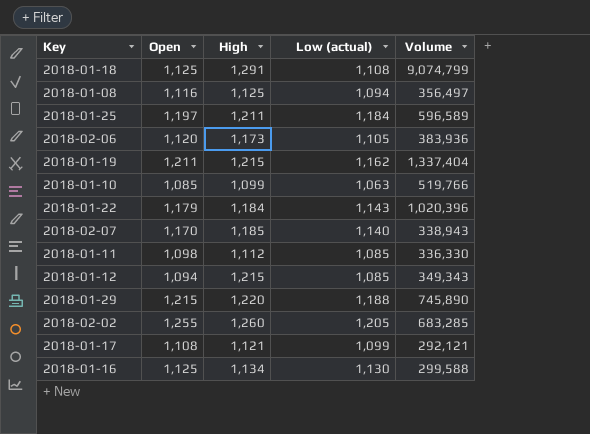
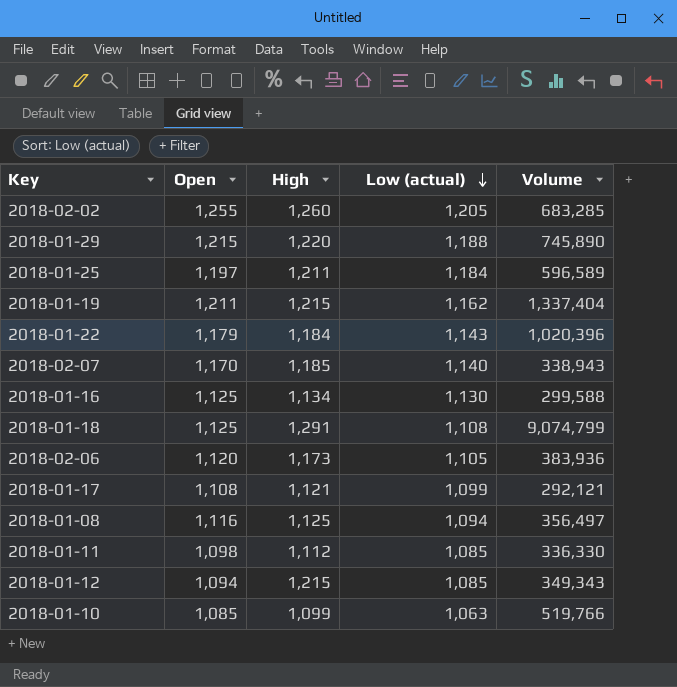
row order: none -> Low (actual) descending

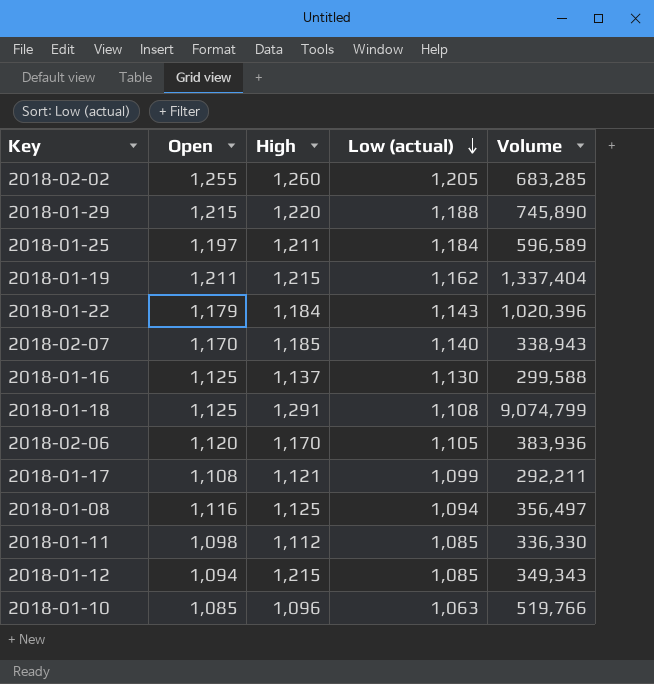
2018-01-16 | High: 1,134 -> 1,137
2018-02-06 | High: 1,173 -> 1,170
2018-01-17 | Volume: 292,121 -> 292,211
2018-01-10 | High: 1,099 -> 1,096

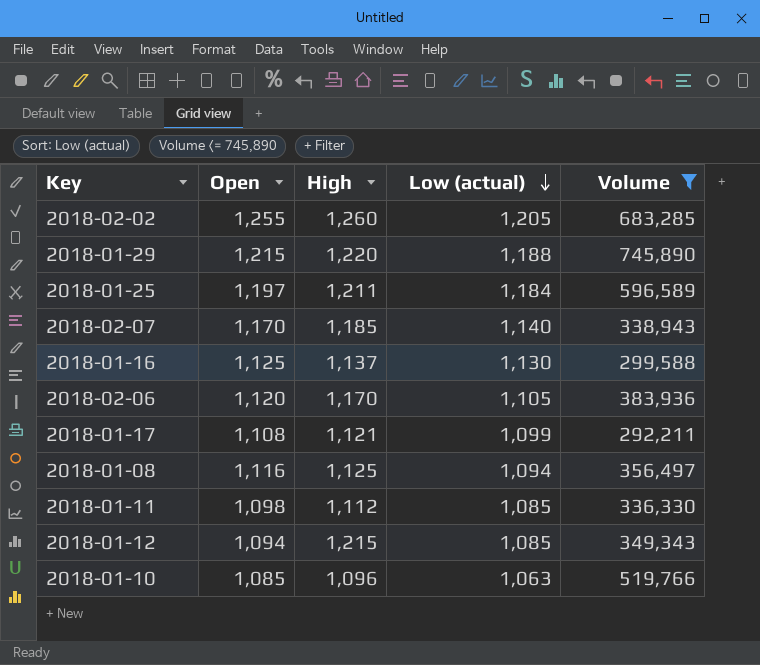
filter: none -> Volume <= 745,890

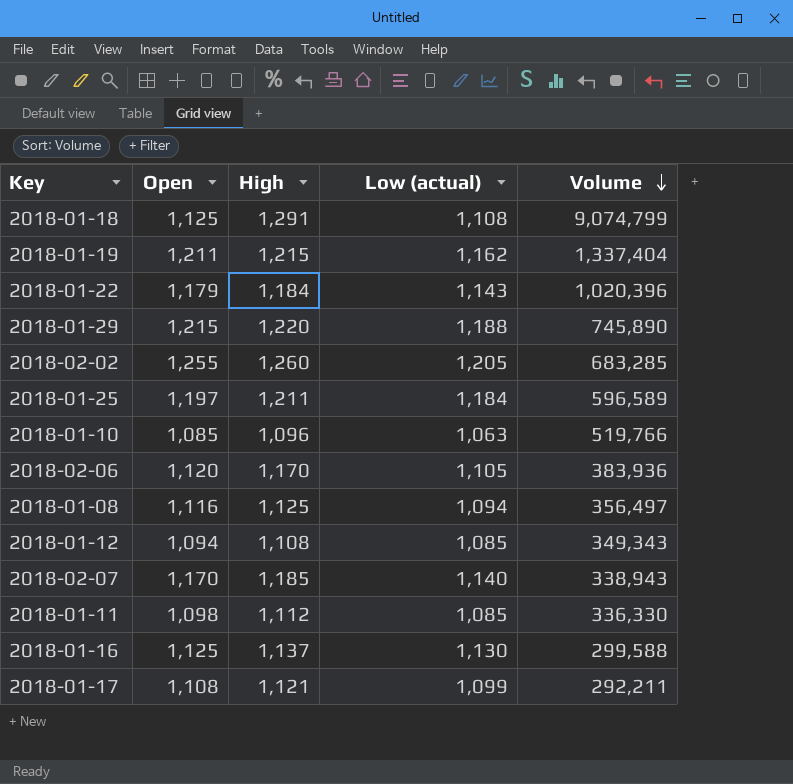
filter: Volume <= 745,890 -> none
row order: Low (actual) descending -> Volume descending
2018-01-12 | High: 1,215 -> 1,108

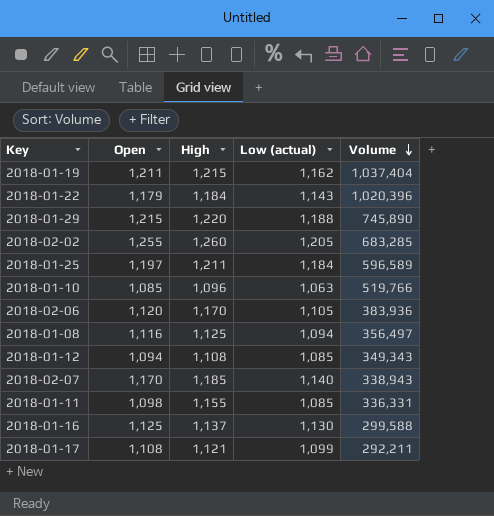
row 2018-01-18: 1,125 | 1,291 | 1,108 | 9,074,799 -> none
2018-01-19 | Volume: 1,337,404 -> 1,037,404
2018-01-11 | High: 1,112 -> 1,155
2018-01-11 | Volume: 336,330 -> 336,331

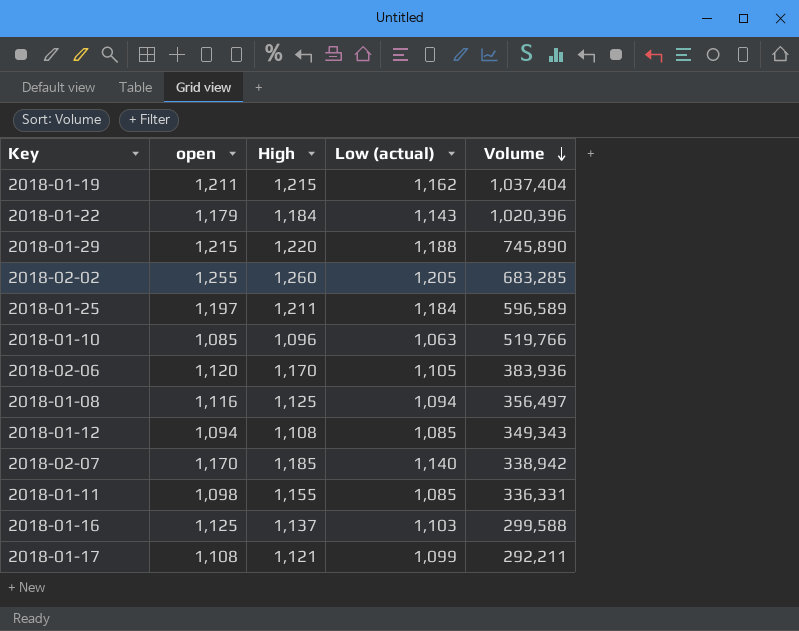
column name: Open -> open
2018-02-07 | Volume: 338,943 -> 338,942
2018-01-16 | Low (actual): 1,130 -> 1,103

